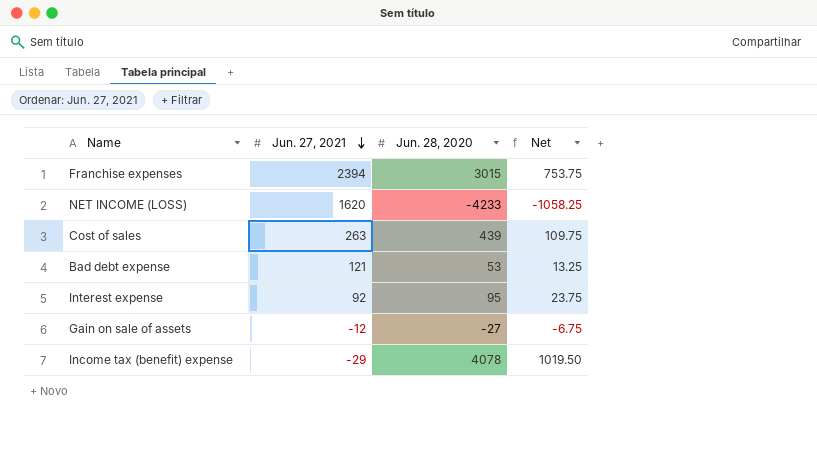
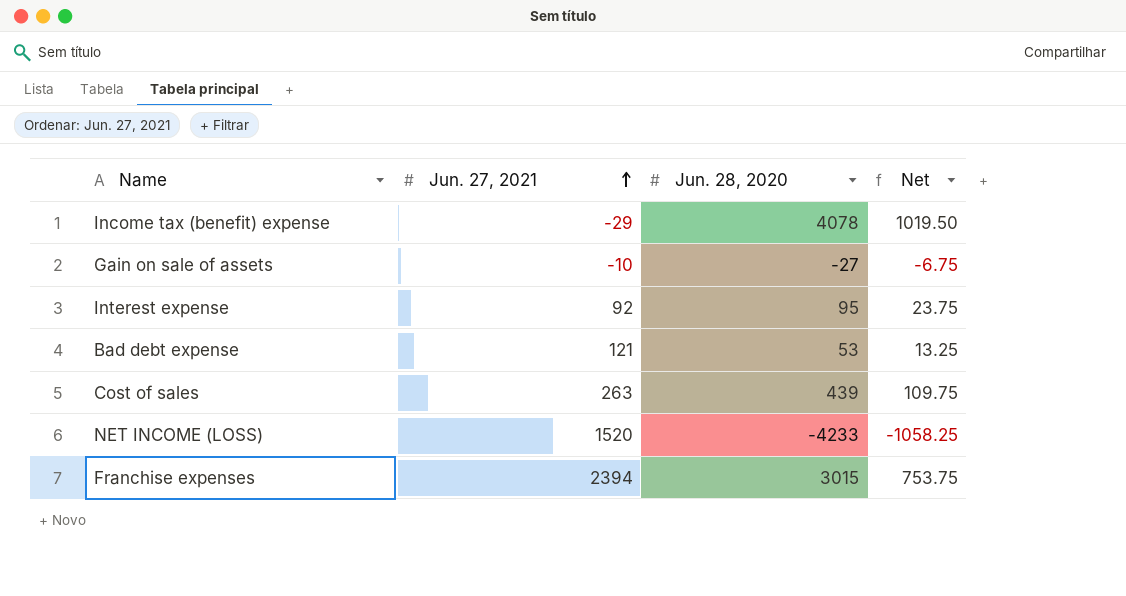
row order: Jun. 27, 2021 descending -> Jun. 27, 2021 ascending
Gain on sale of assets | Jun. 27, 2021: -12 -> -10
NET INCOME (LOSS) | Jun. 27, 2021: 1620 -> 1520

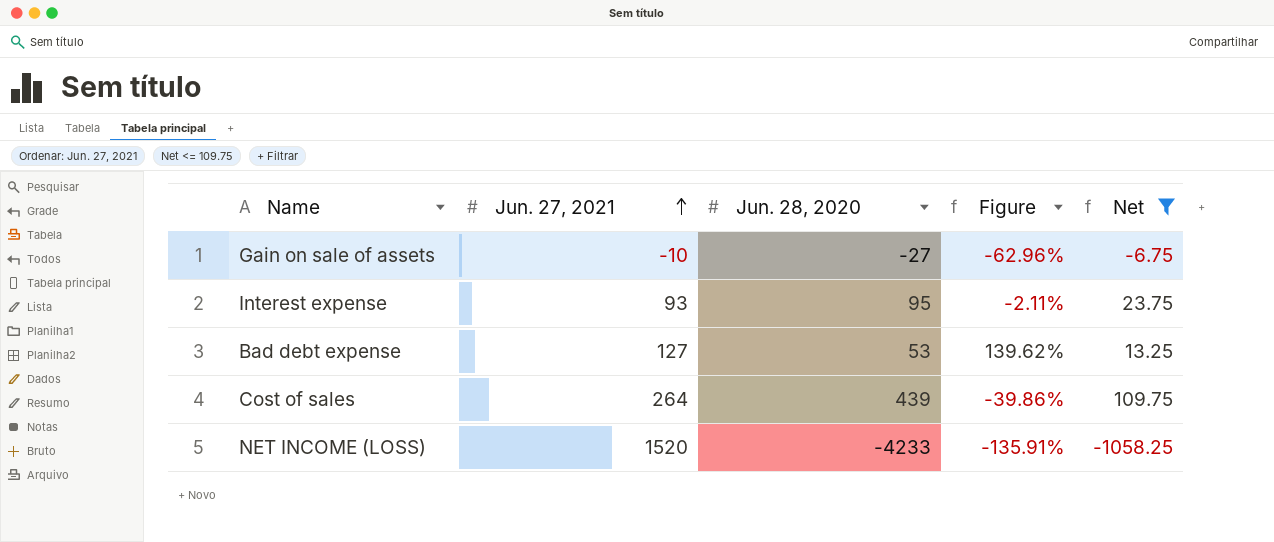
filter: none -> Net <= 109.75
column Figure | formula: none -> ([Jun. 27, 2021] - [Jun. 28, 2020]) / [Jun. 28, 2020]
Interest expense | Jun. 27, 2021: 92 -> 93
Bad debt expense | Jun. 27, 2021: 121 -> 127
Cost of sales | Jun. 27, 2021: 263 -> 264

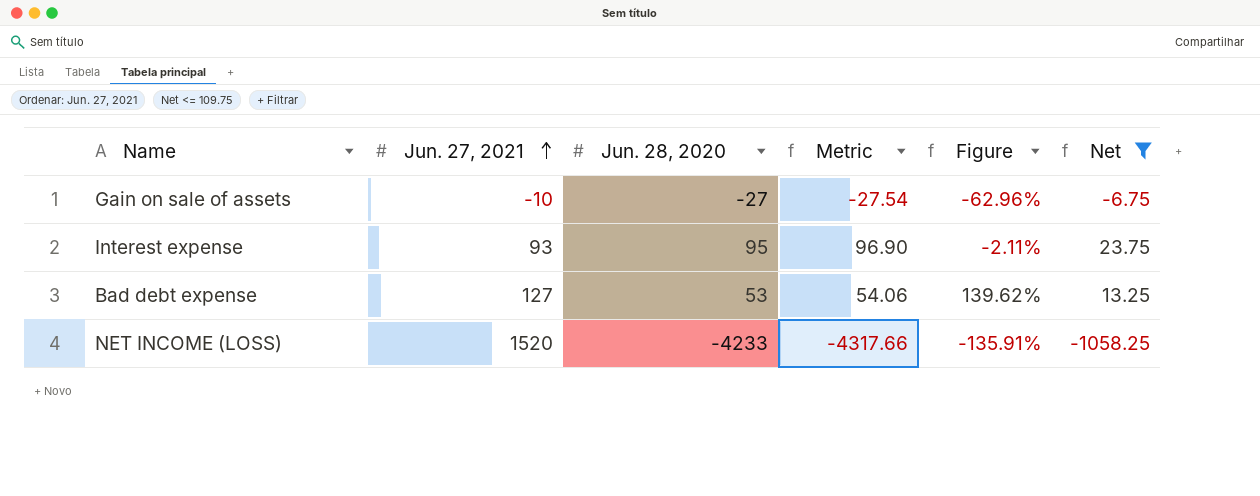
column Metric | formula: none -> [Jun. 28, 2020] * 1.02
row Cost of sales: 264 | 439 | -39.86% | 109.75 -> none

